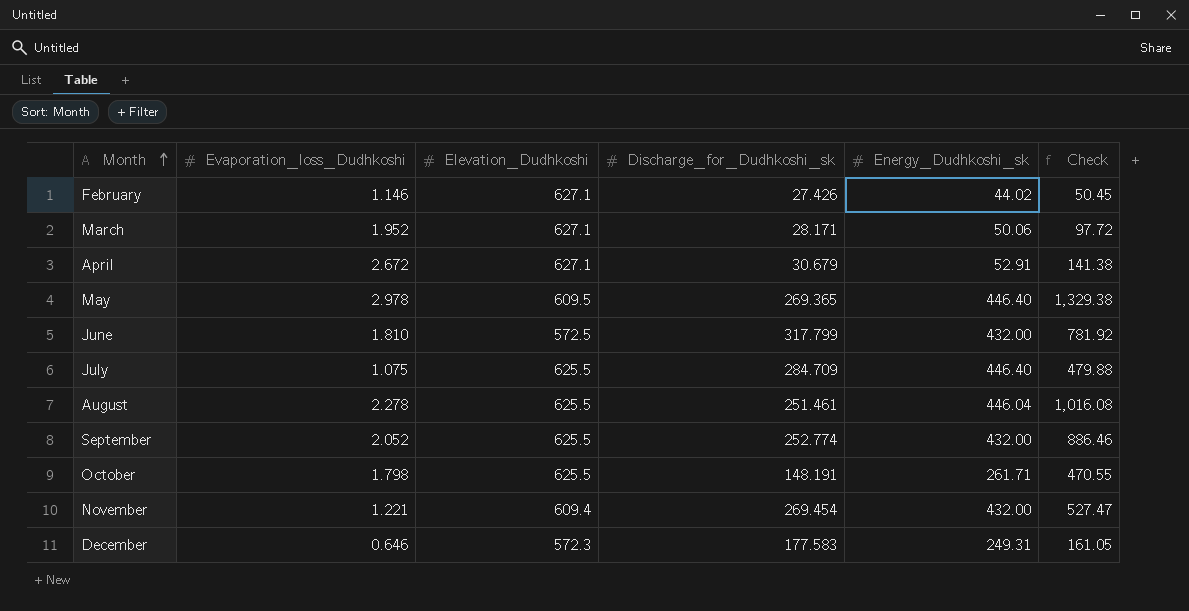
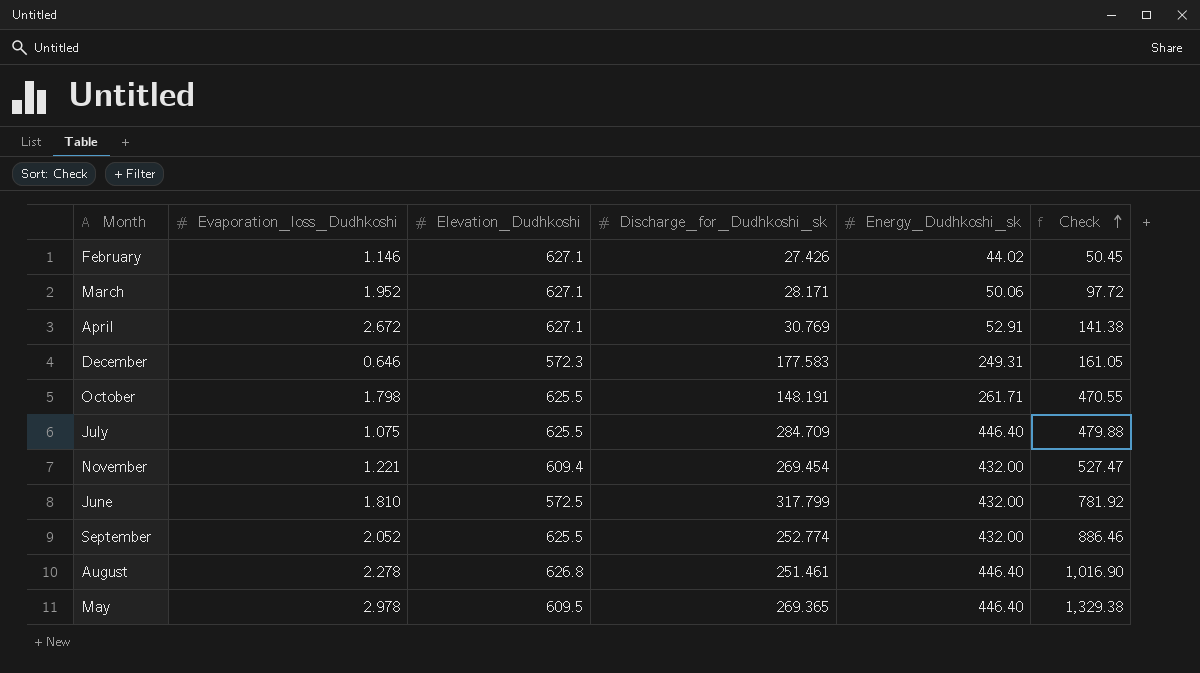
row order: Month ascending -> Check ascending
April | Discharge_for_Dudhkoshi_sk: 30.679 -> 30.769
August | Elevation_Dudhkoshi: 625.5 -> 626.8
August | Energy_Dudhkoshi_sk: 446.04 -> 446.40
August | Check: 1,016.08 -> 1,016.90

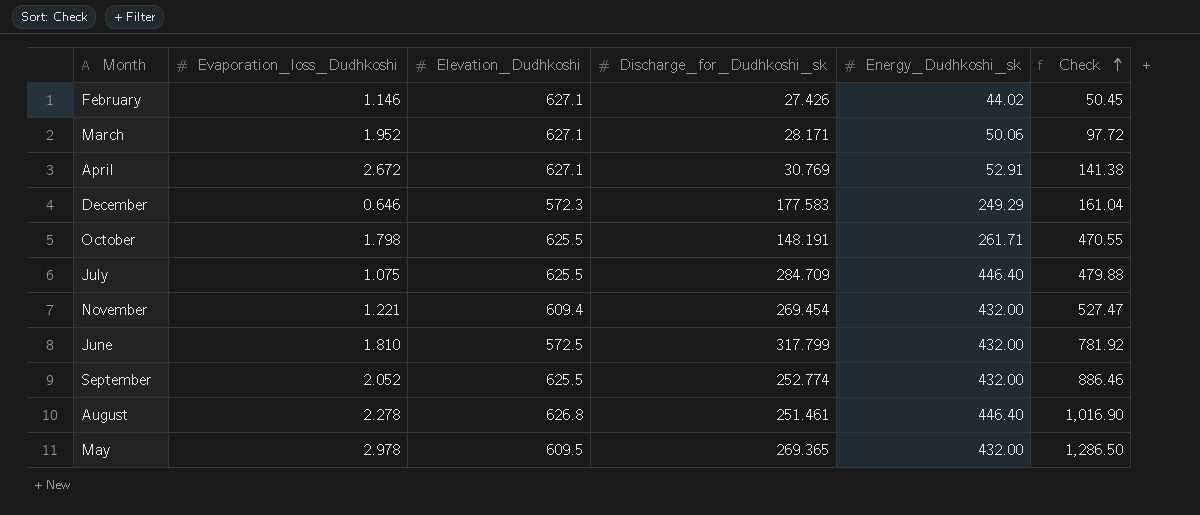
December | Energy_Dudhkoshi_sk: 249.31 -> 249.29
December | Check: 161.05 -> 161.04
May | Energy_Dudhkoshi_sk: 446.40 -> 432.00
May | Check: 1,329.38 -> 1,286.50

